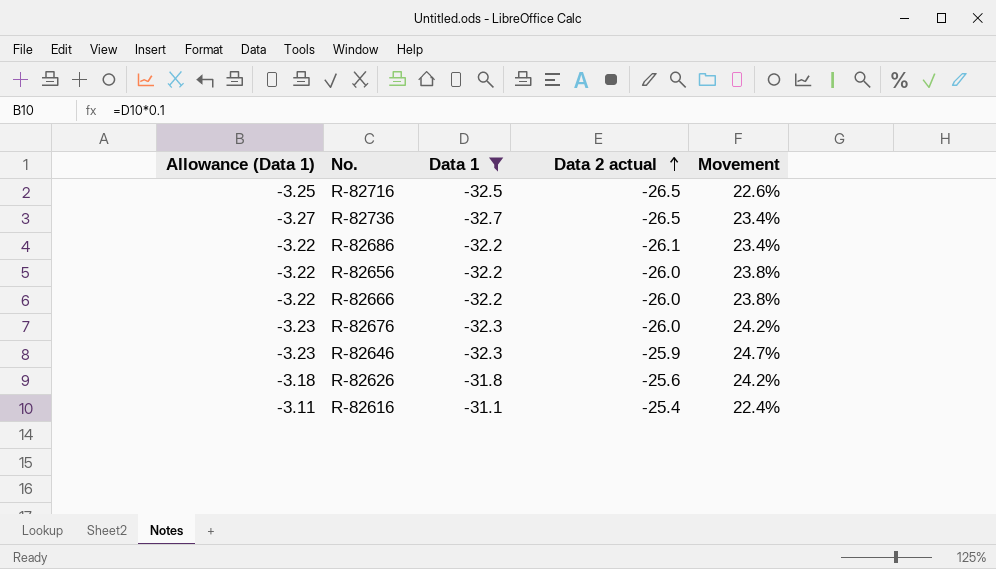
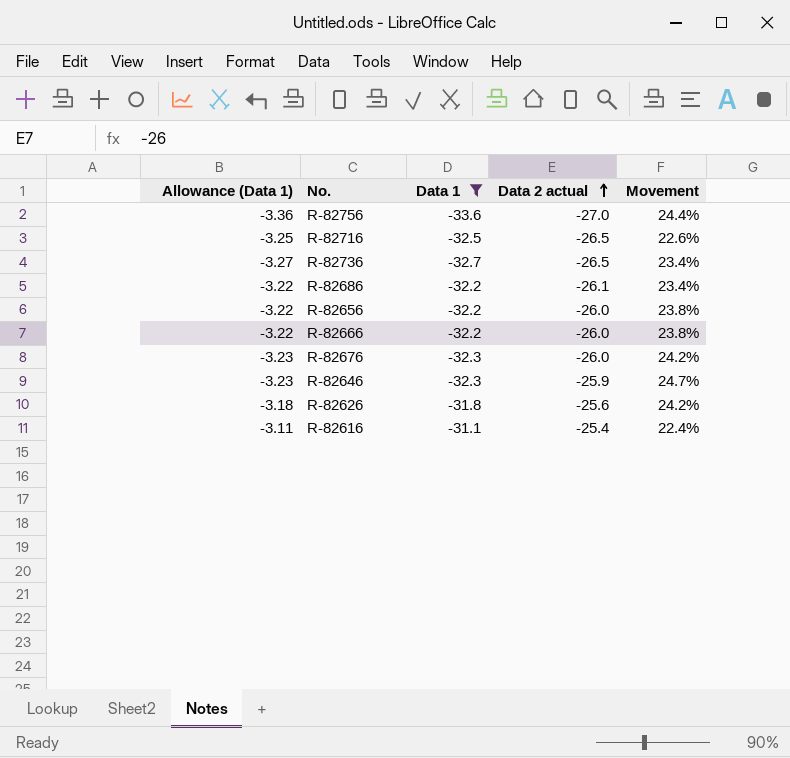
row R-82756: none -> -3.36 | -33.6 | -27.0 | 24.4%

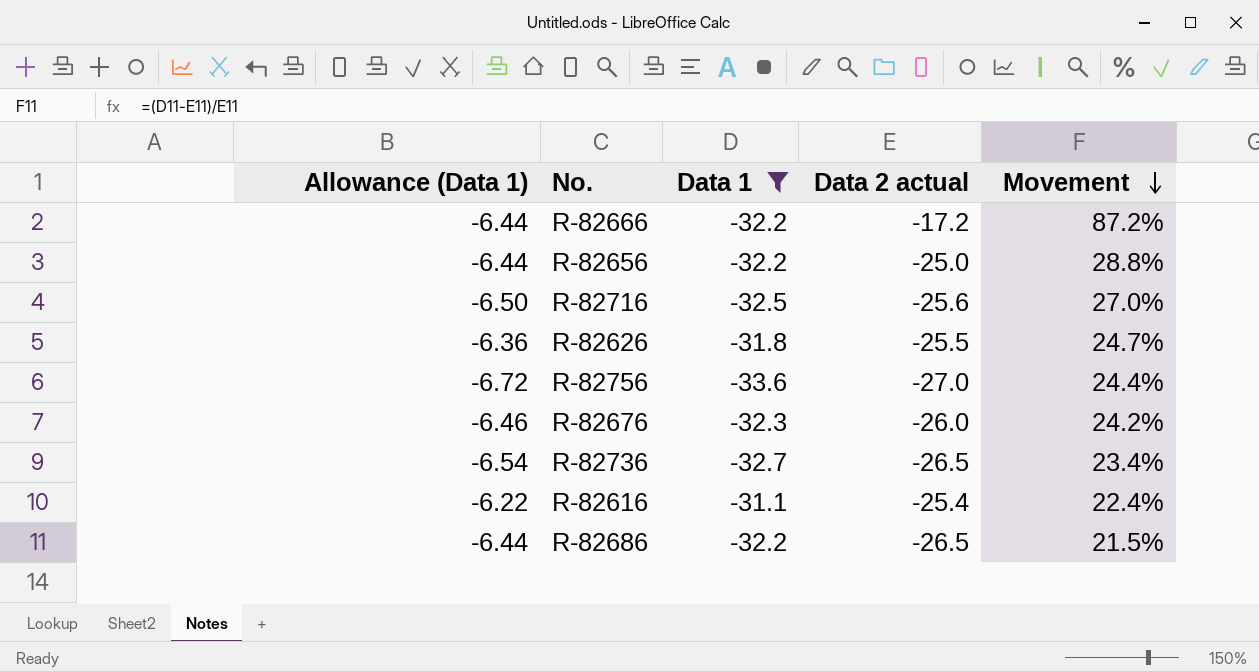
row order: Data 2 actual ascending -> Movement descending
column Allowance (Data 1) | formula: [Data 1] * 0.1 -> [Data 1] * 0.2
row R-82646: -3.23 | -32.3 | -25.9 | 24.7% -> none
R-82666 | Data 2 actual: -26.0 -> -17.2
R-82666 | Movement: 23.8% -> 87.2%
R-82656 | Data 2 actual: -26.0 -> -25.0
R-82656 | Movement: 23.8% -> 28.8%
R-82716 | Data 2 actual: -26.5 -> -25.6
R-82716 | Movement: 22.6% -> 27.0%
R-82626 | Data 2 actual: -25.6 -> -25.5
R-82626 | Movement: 24.2% -> 24.7%
R-82686 | Data 2 actual: -26.1 -> -26.5
R-82686 | Movement: 23.4% -> 21.5%

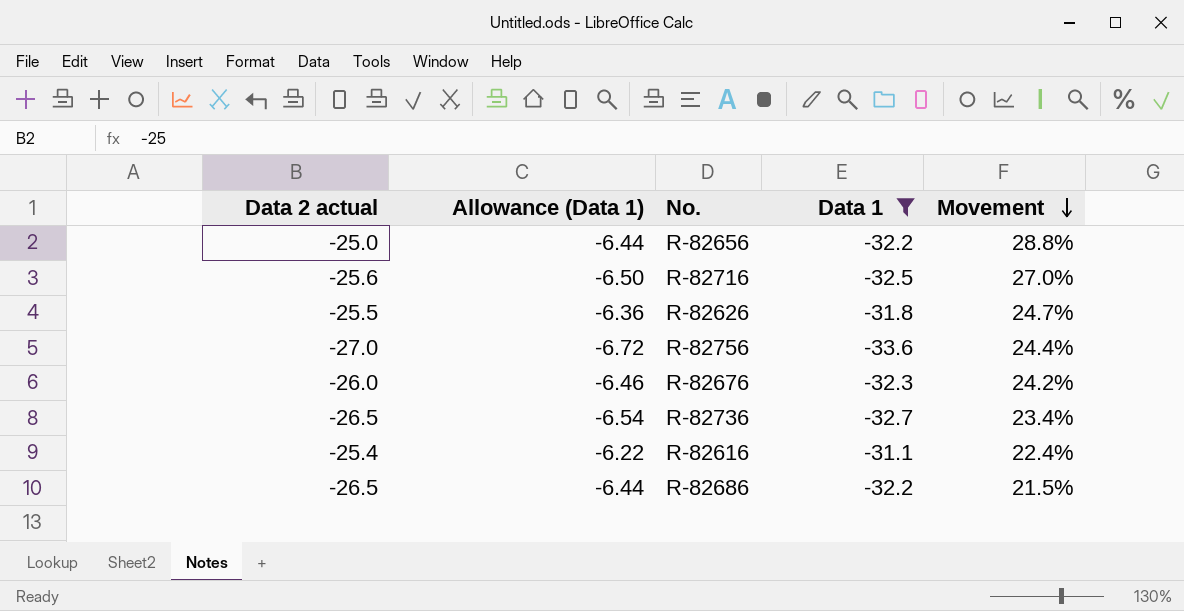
column Data 2 actual | position: 4 -> 1
row R-82666: -6.44 | -32.2 | -17.2 | 87.2% -> none

